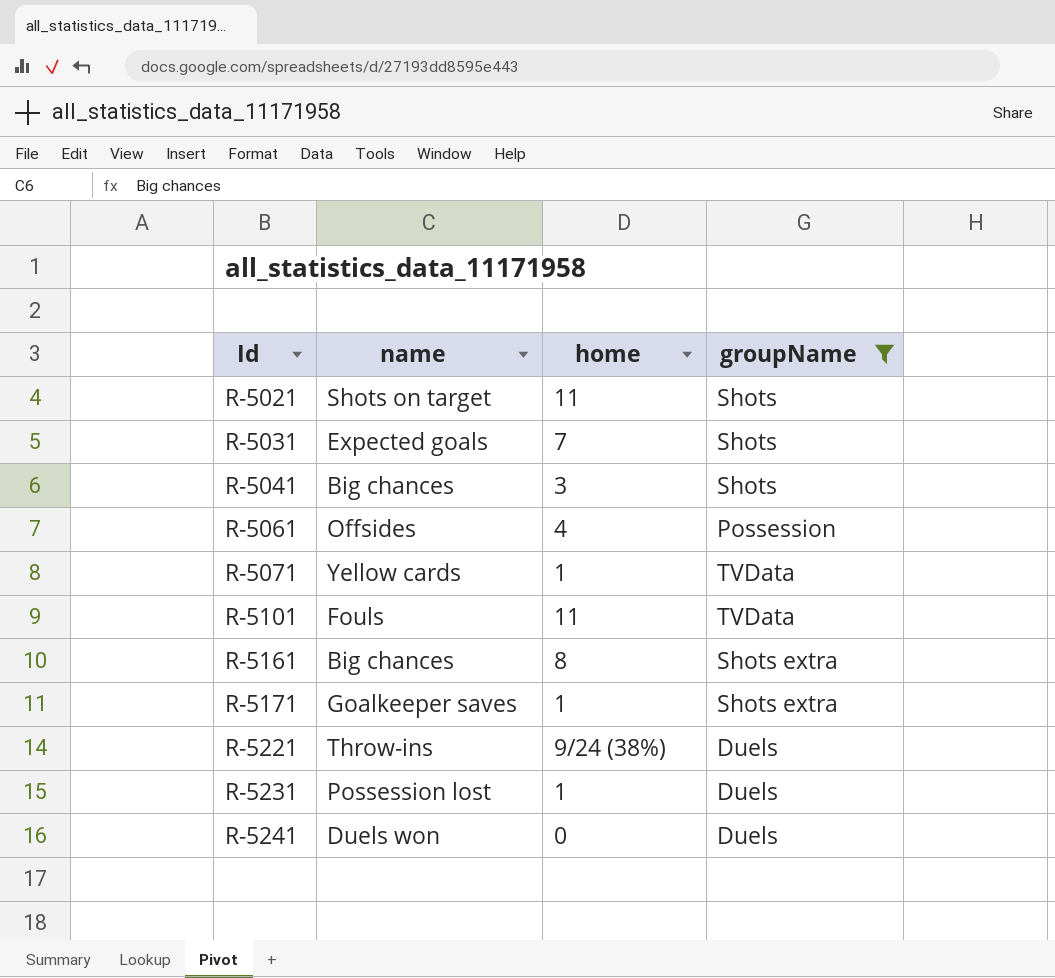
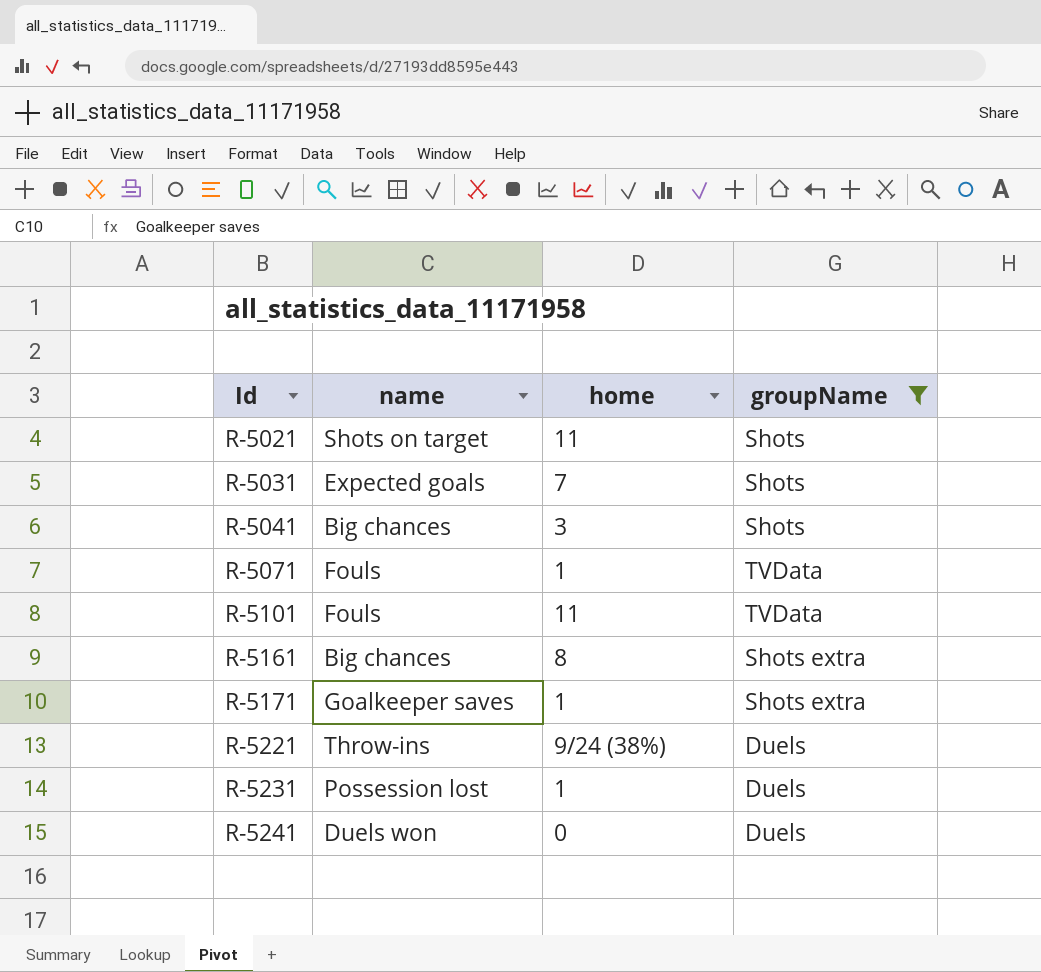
row R-5061: Offsides | 4 | Possession -> none
R-5071 | name: Yellow cards -> Fouls

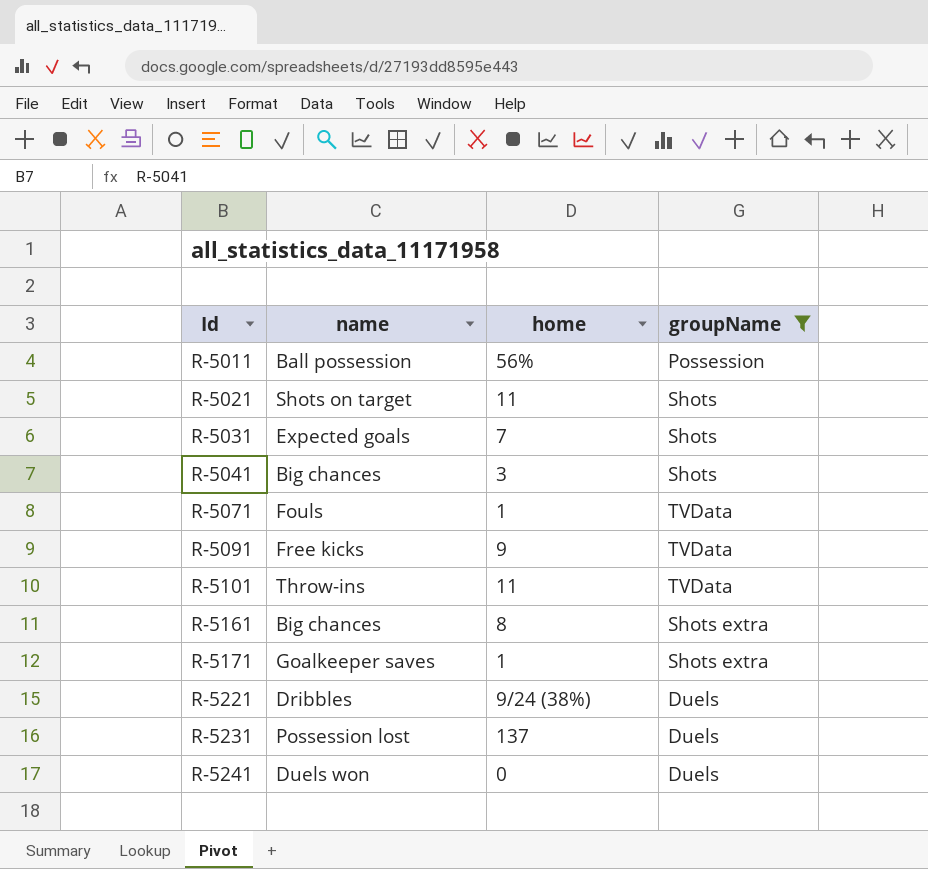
row R-5011: none -> Ball possession | 56% | Possession
row R-5091: none -> Free kicks | 9 | TVData
R-5101 | name: Fouls -> Throw-ins
R-5221 | name: Throw-ins -> Dribbles
R-5231 | home: 1 -> 137

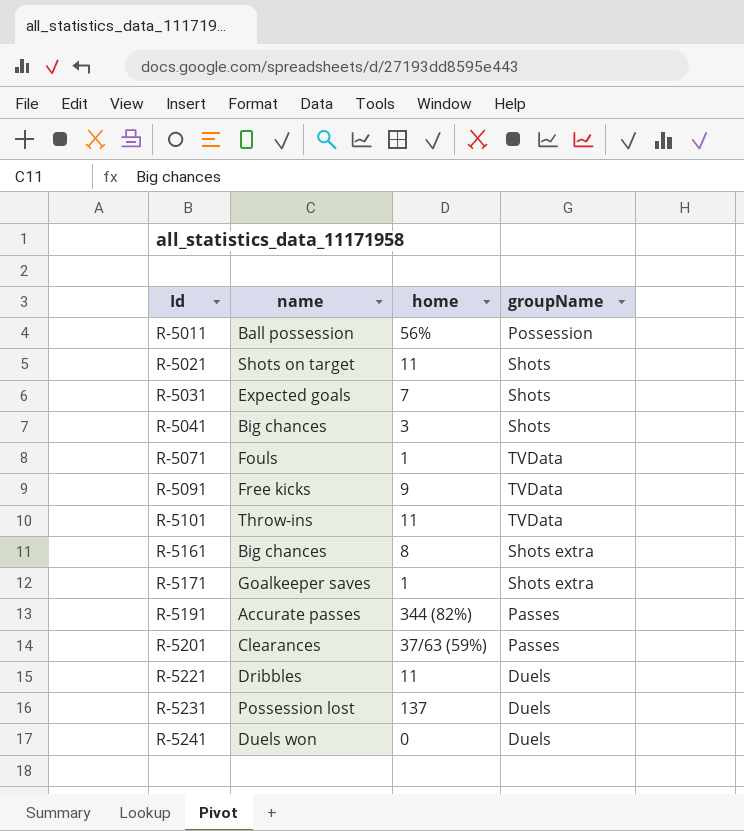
filter: groupName != Passes -> none
R-5221 | home: 9/24 (38%) -> 11

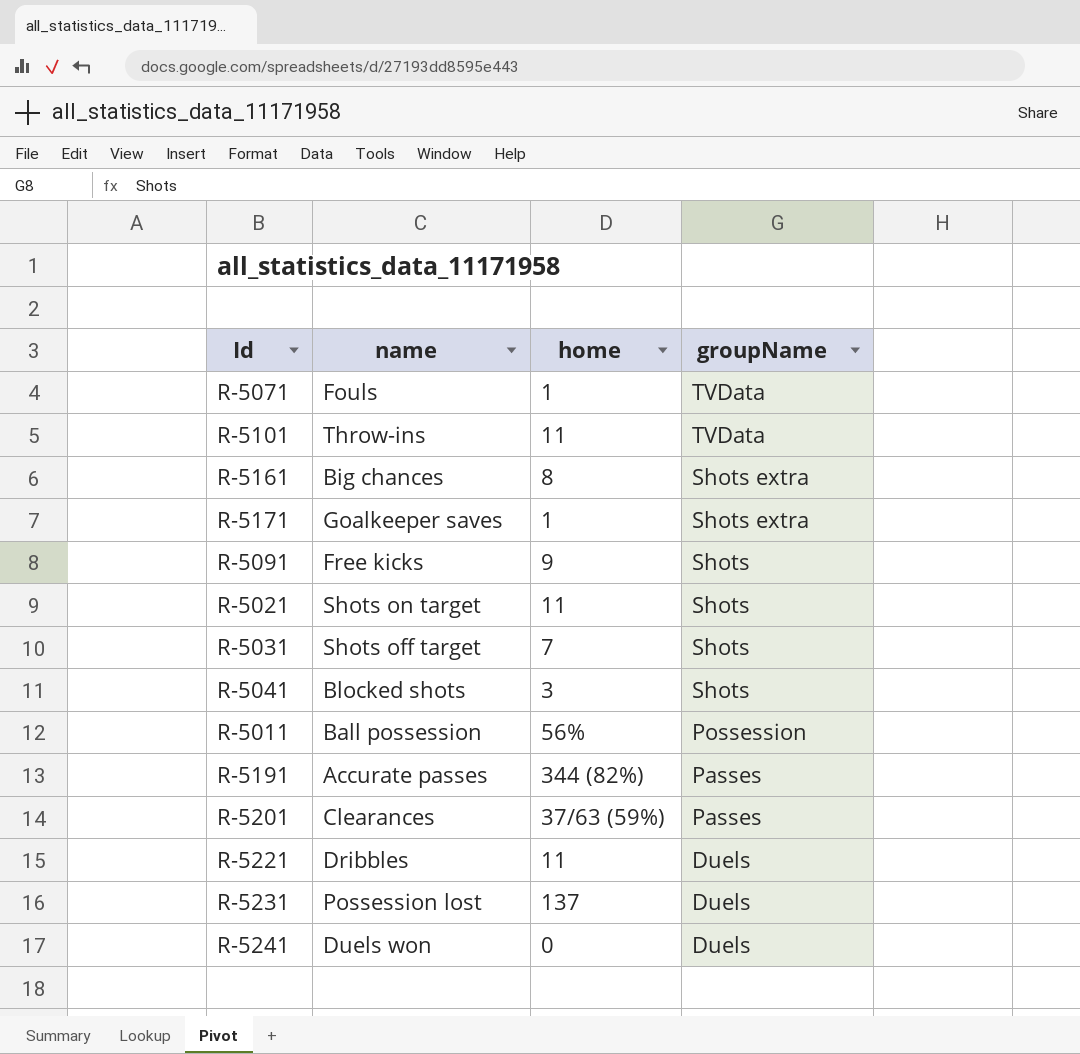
row order: Id ascending -> groupName descending
R-5091 | groupName: TVData -> Shots
R-5031 | name: Expected goals -> Shots off target
R-5041 | name: Big chances -> Blocked shots

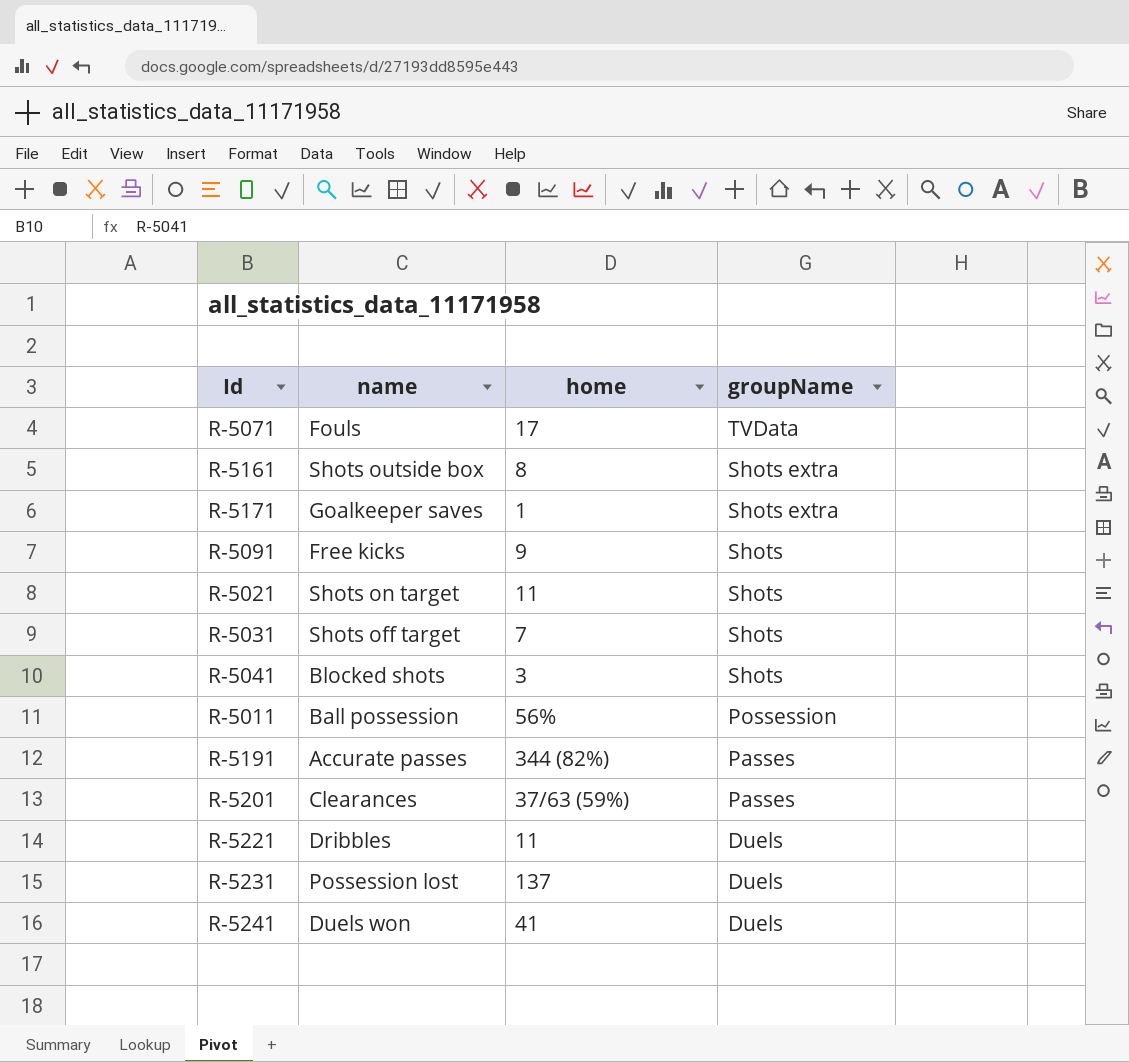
row R-5101: Throw-ins | 11 | TVData -> none
R-5071 | home: 1 -> 17
R-5161 | name: Big chances -> Shots outside box
R-5241 | home: 0 -> 41

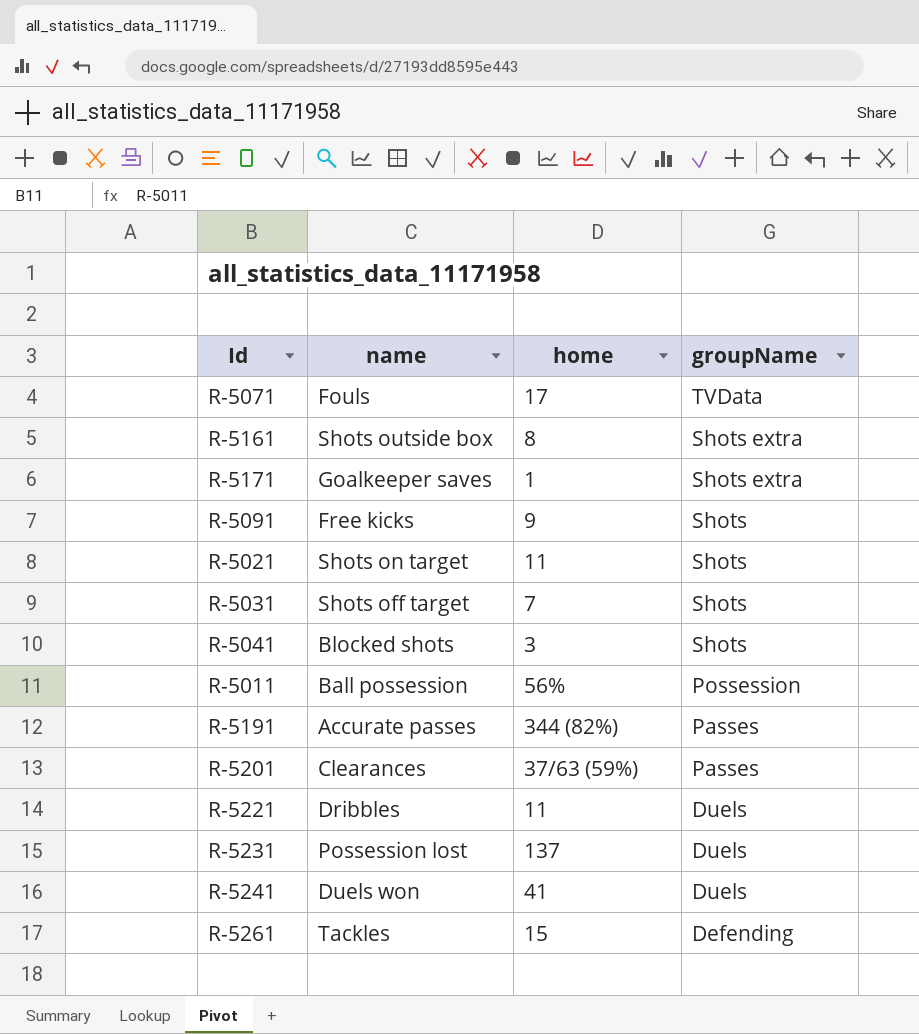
row R-5261: none -> Tackles | 15 | Defending

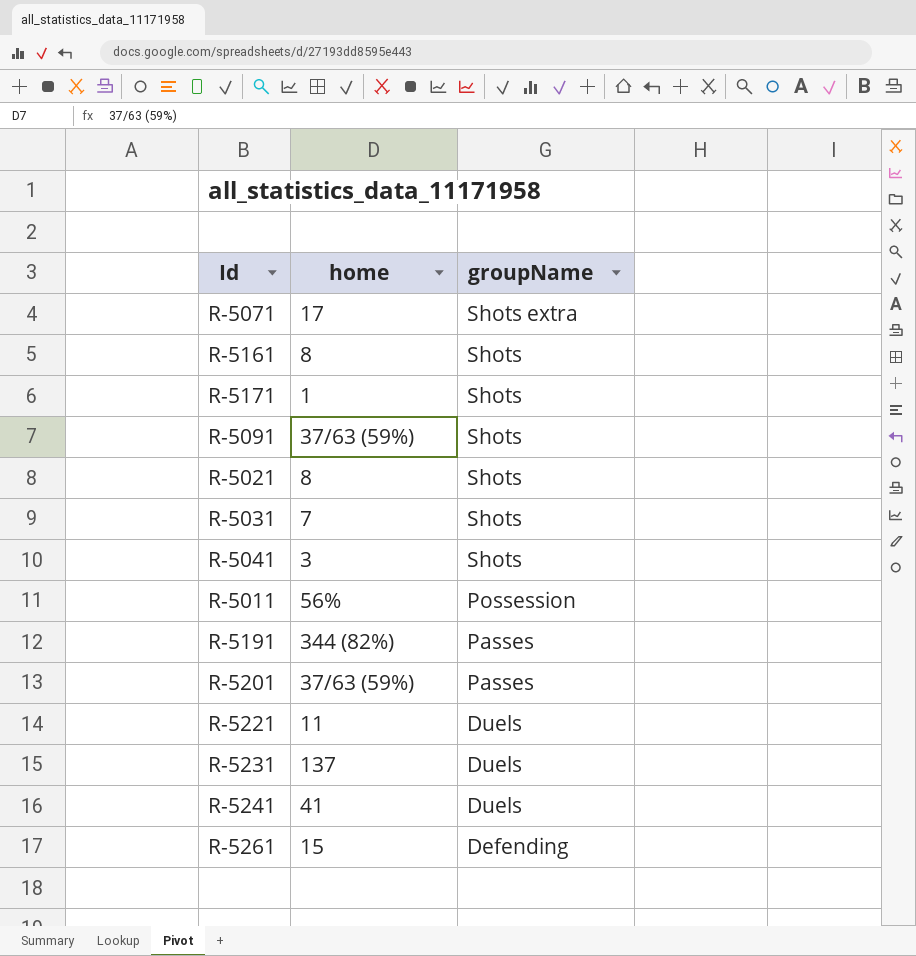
column name | position: 2 -> none
R-5071 | groupName: TVData -> Shots extra
R-5161 | groupName: Shots extra -> Shots
R-5171 | groupName: Shots extra -> Shots
R-5091 | home: 9 -> 37/63 (59%)
R-5021 | home: 11 -> 8

